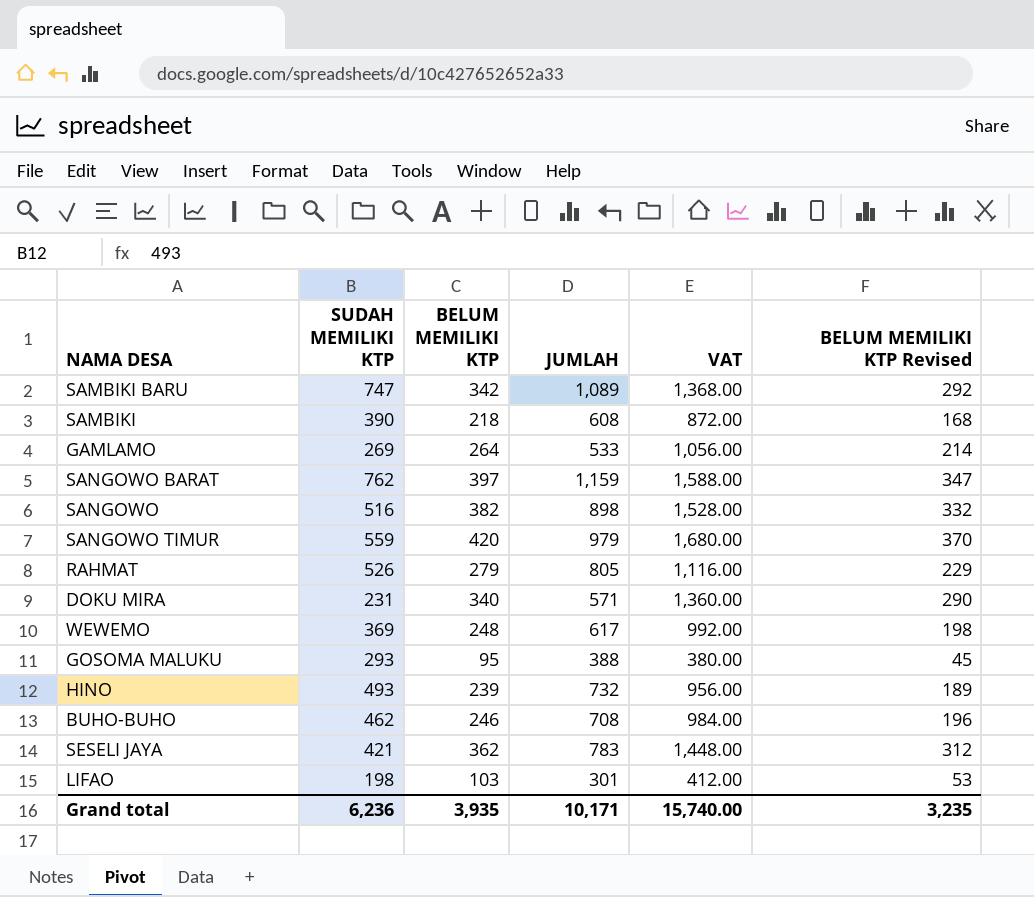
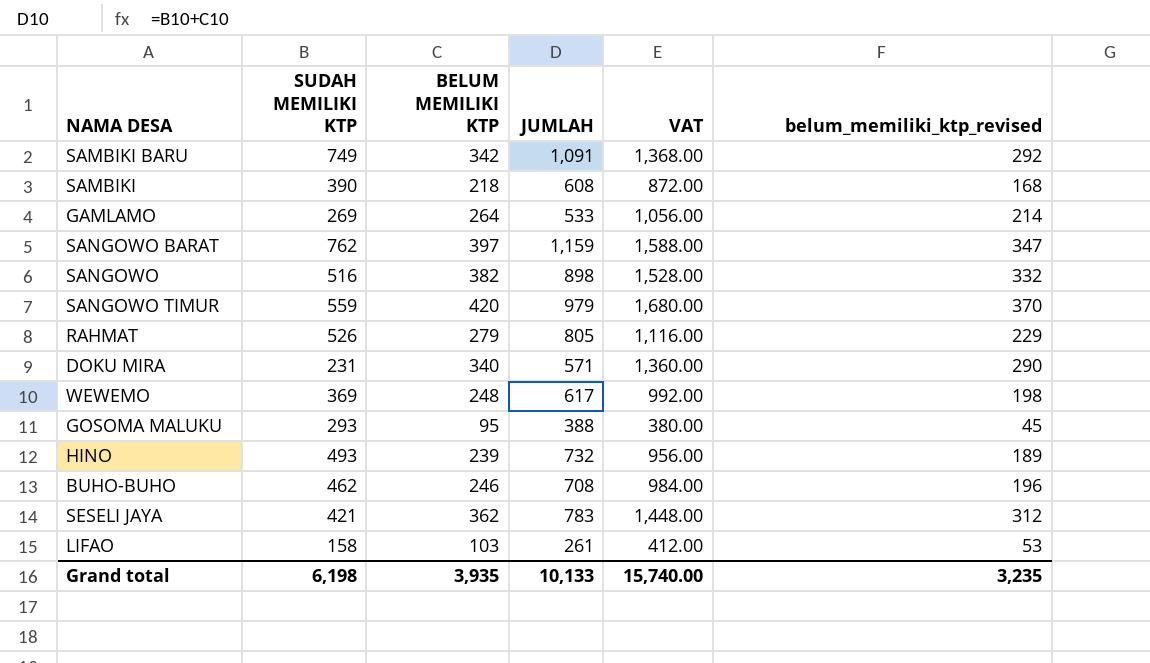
column name: BELUM MEMILIKI KTP Revised -> belum_memiliki_ktp_revised
SAMBIKI BARU | SUDAH MEMILIKI KTP: 747 -> 749
SAMBIKI BARU | JUMLAH: 1,089 -> 1,091
LIFAO | SUDAH MEMILIKI KTP: 198 -> 158
LIFAO | JUMLAH: 301 -> 261
Grand total | SUDAH MEMILIKI KTP: 6,236 -> 6,198
Grand total | JUMLAH: 10,171 -> 10,133

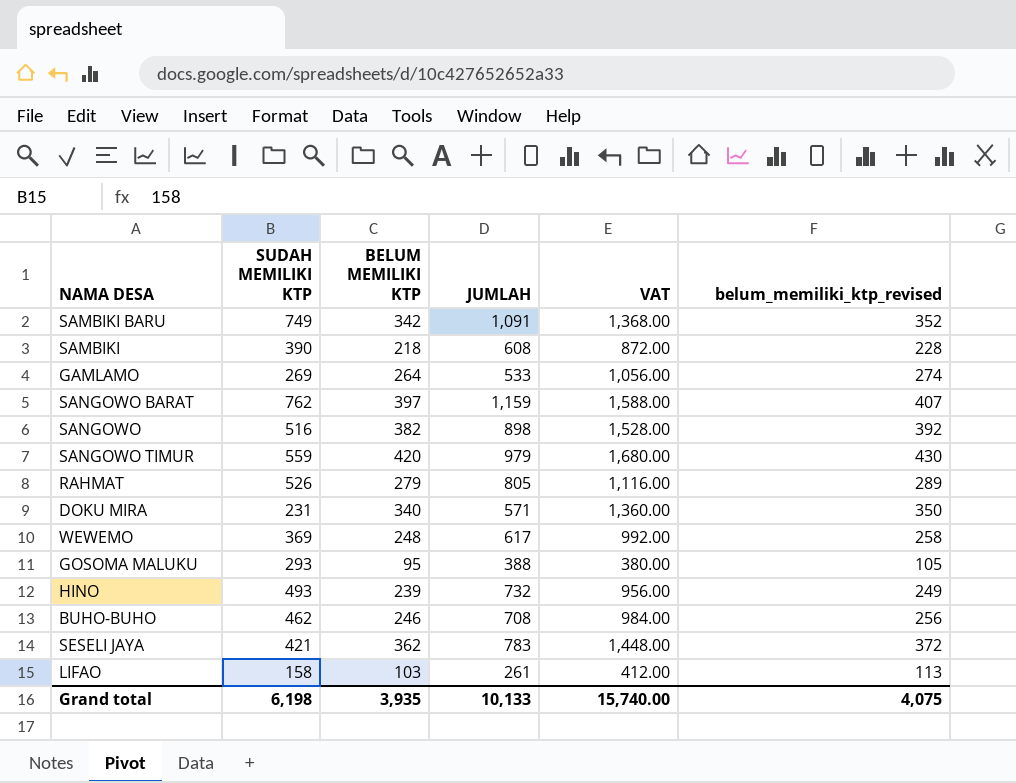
column belum_memiliki_ktp_revised | formula: [BELUM MEMILIKI KTP] - 50 -> [BELUM MEMILIKI KTP] + 10
Grand total | belum_memiliki_ktp_revised: 3,235 -> 4,075

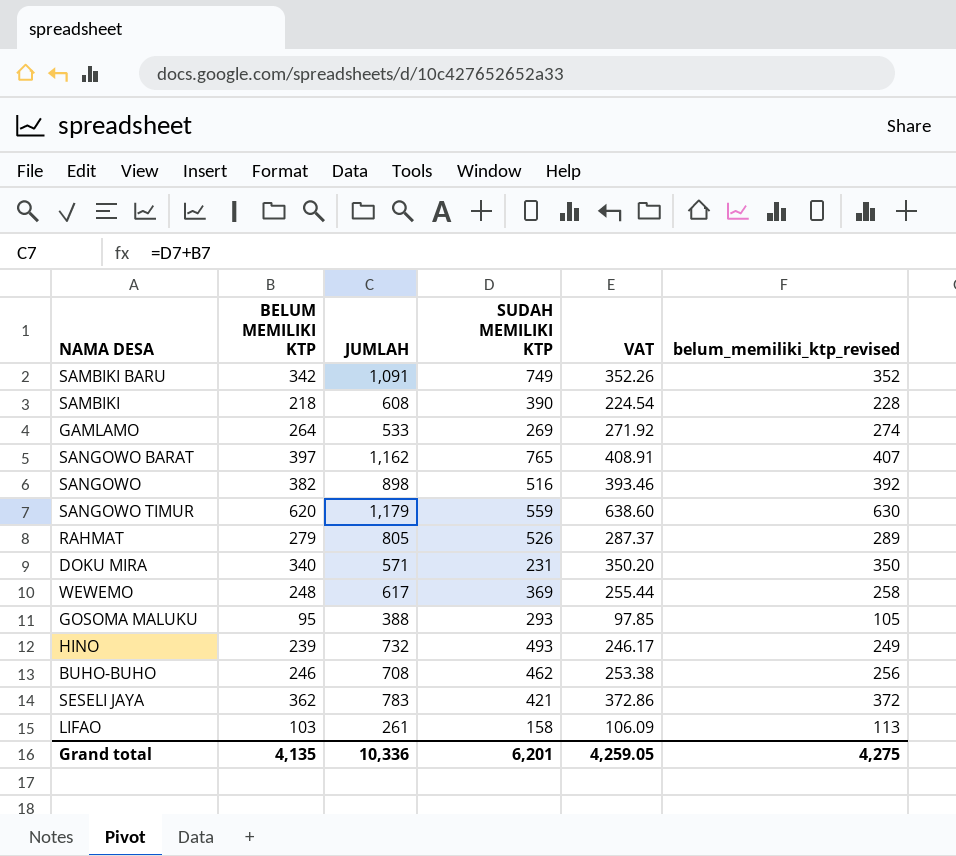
column SUDAH MEMILIKI KTP | position: 2 -> 4
column VAT | formula: [BELUM MEMILIKI KTP] * 4 -> [BELUM MEMILIKI KTP] * 1.03
SANGOWO BARAT | JUMLAH: 1,159 -> 1,162
SANGOWO BARAT | SUDAH MEMILIKI KTP: 762 -> 765
SANGOWO TIMUR | BELUM MEMILIKI KTP: 420 -> 620
SANGOWO TIMUR | JUMLAH: 979 -> 1,179
SANGOWO TIMUR | belum_memiliki_ktp_revised: 430 -> 630
Grand total | BELUM MEMILIKI KTP: 3,935 -> 4,135
Grand total | JUMLAH: 10,133 -> 10,336
Grand total | SUDAH MEMILIKI KTP: 6,198 -> 6,201
Grand total | VAT: 15,740.00 -> 4,259.05
Grand total | belum_memiliki_ktp_revised: 4,075 -> 4,275

